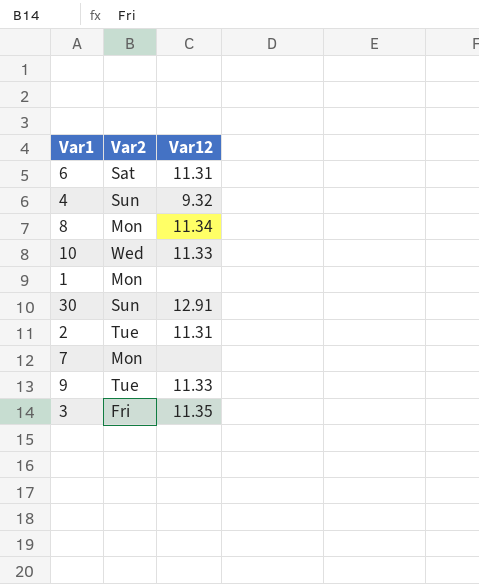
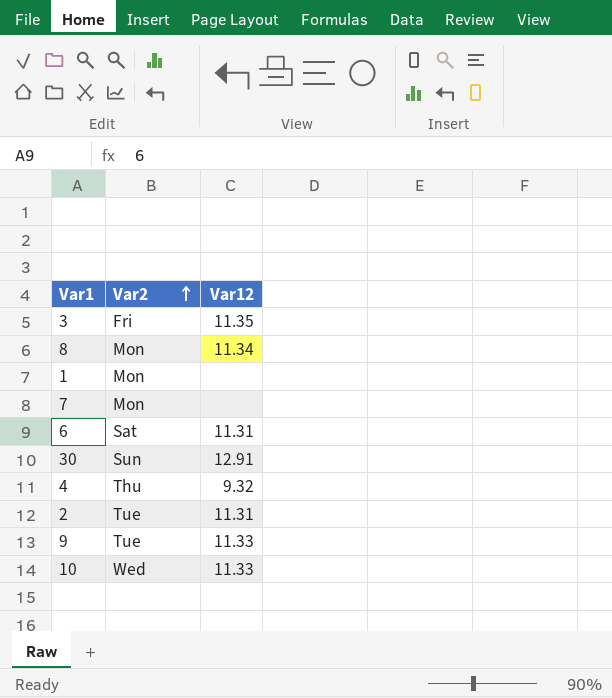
row order: none -> Var2 ascending
4 | Var2: Sun -> Thu

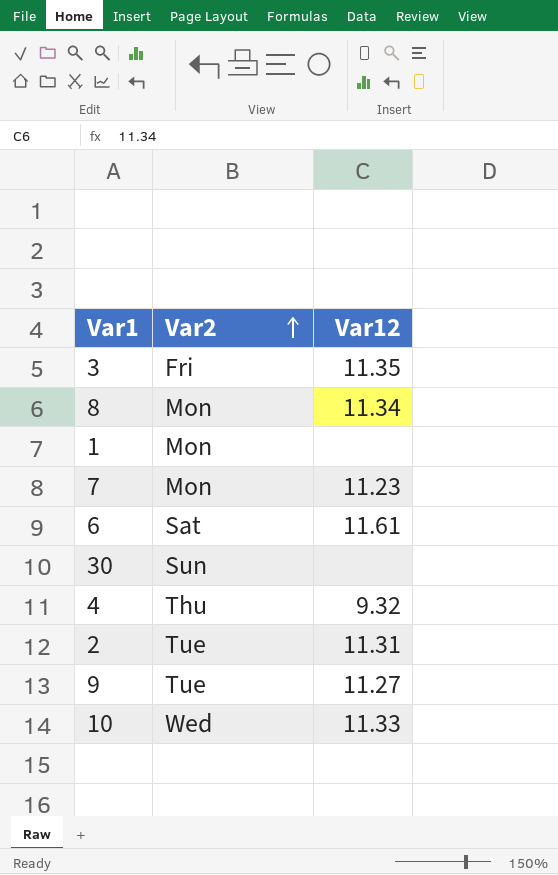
7 | Var12: none -> 11.23
6 | Var12: 11.31 -> 11.61
30 | Var12: 12.91 -> none
9 | Var12: 11.33 -> 11.27

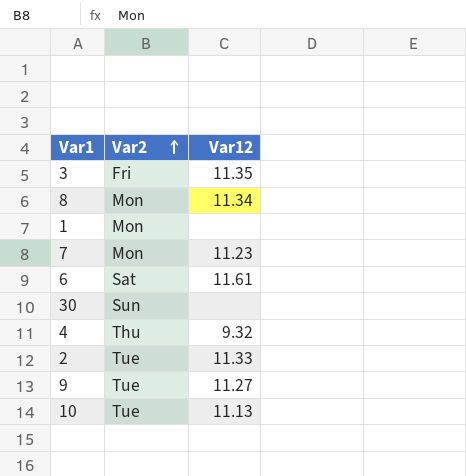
2 | Var12: 11.31 -> 11.33
10 | Var2: Wed -> Tue
10 | Var12: 11.33 -> 11.13

